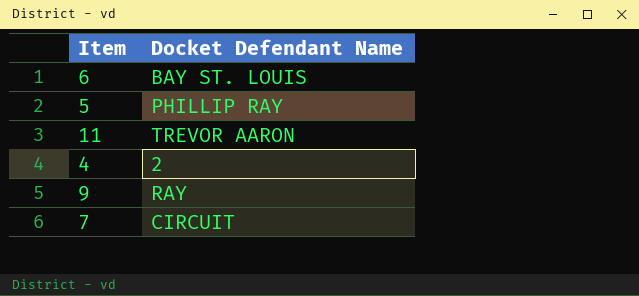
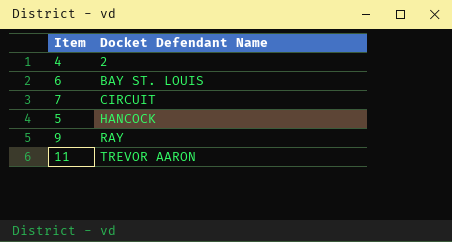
row order: none -> Docket Defendant Name ascending
5 | Docket Defendant Name: PHILLIP RAY -> HANCOCK

